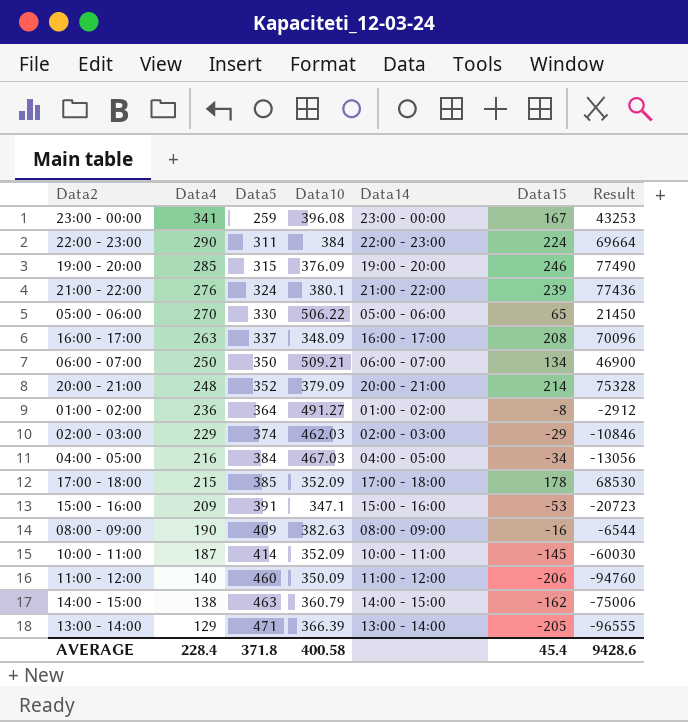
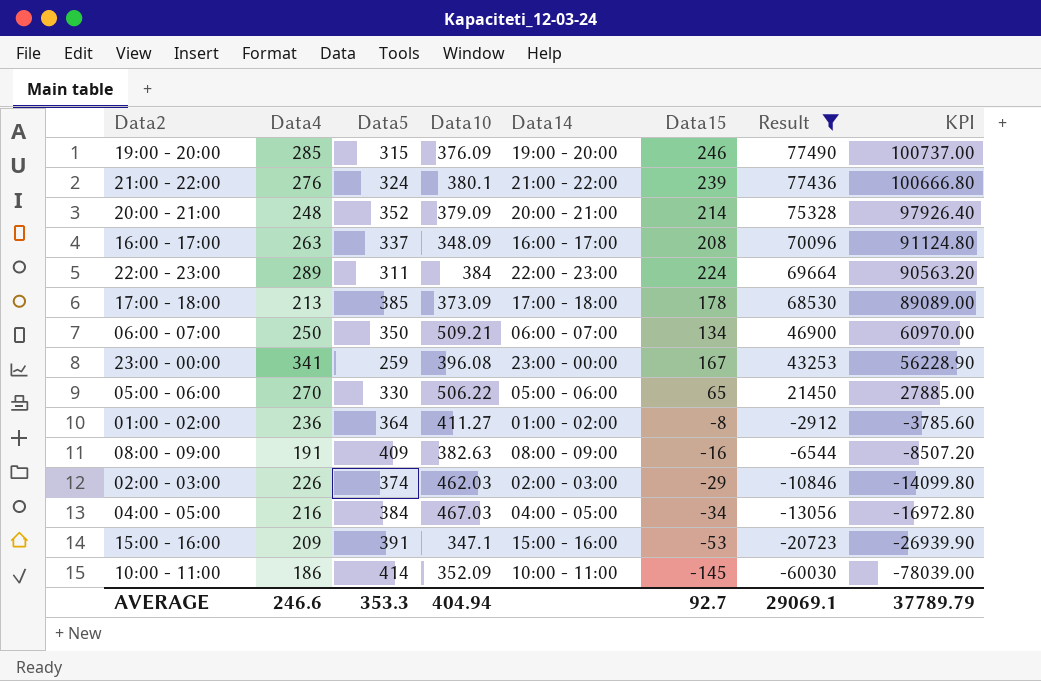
filter: none -> Result >= -60030
row order: Data4 descending -> Result descending
column KPI | formula: none -> [Result] * 1.3
22:00 - 23:00 | Data4: 290 -> 289
17:00 - 18:00 | Data4: 215 -> 213
17:00 - 18:00 | Data10: 352.09 -> 373.09
01:00 - 02:00 | Data10: 491.27 -> 411.27
08:00 - 09:00 | Data4: 190 -> 191
02:00 - 03:00 | Data4: 229 -> 226
10:00 - 11:00 | Data4: 187 -> 186
AVERAGE | Data4: 228.4 -> 246.6
AVERAGE | Data5: 371.8 -> 353.3
AVERAGE | Data10: 400.58 -> 404.94
AVERAGE | Data15: 45.4 -> 92.7
AVERAGE | Result: 9428.6 -> 29069.1

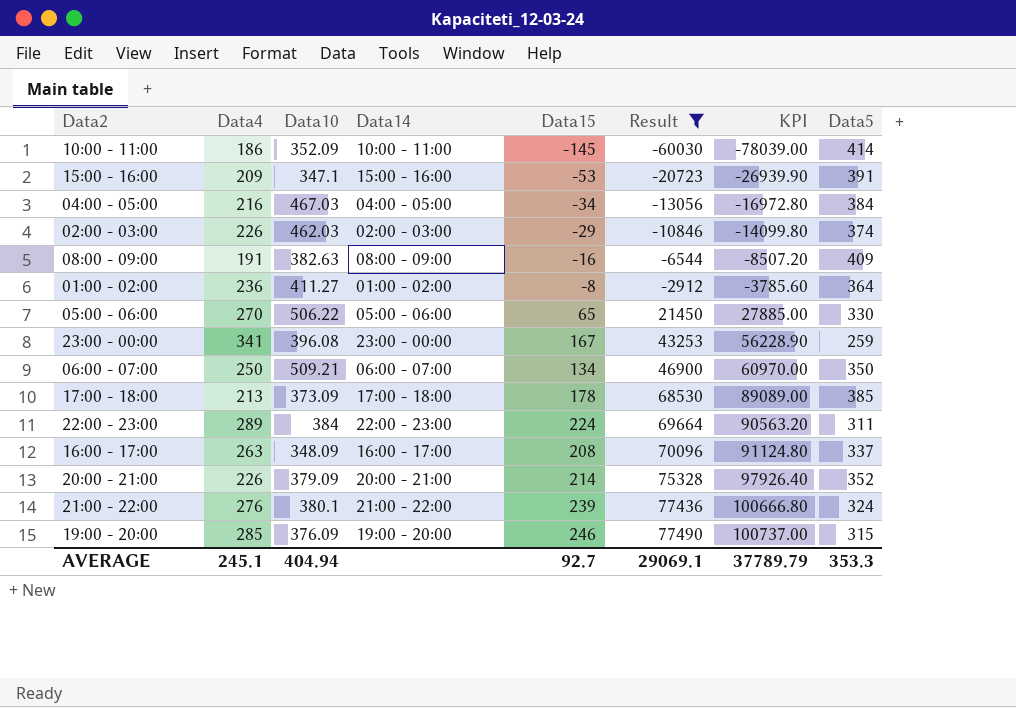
row order: Result descending -> Result ascending
column Data5 | position: 3 -> 8
20:00 - 21:00 | Data4: 248 -> 226
AVERAGE | Data4: 246.6 -> 245.1

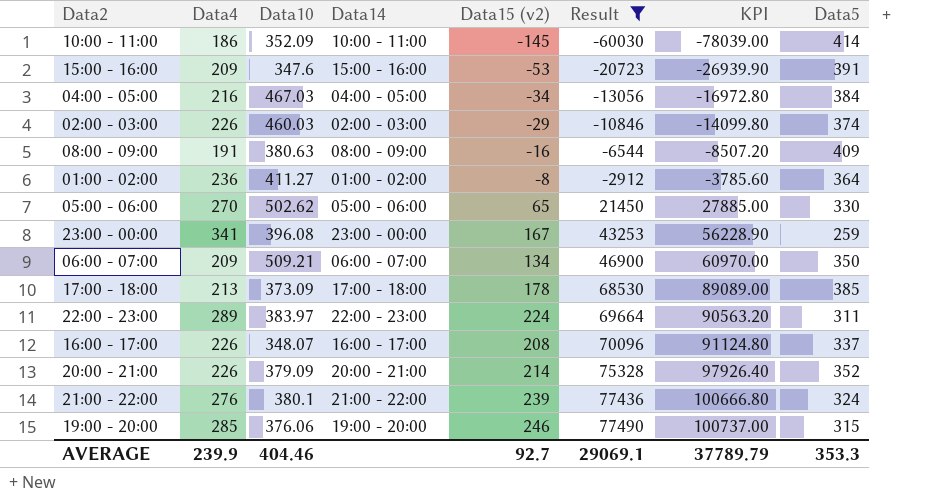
column name: Data15 -> Data15 (v2)
15:00 - 16:00 | Data10: 347.1 -> 347.6
02:00 - 03:00 | Data10: 462.03 -> 460.03
08:00 - 09:00 | Data10: 382.63 -> 380.63
05:00 - 06:00 | Data10: 506.22 -> 502.62
06:00 - 07:00 | Data4: 250 -> 209
22:00 - 23:00 | Data10: 384 -> 383.97
16:00 - 17:00 | Data4: 263 -> 226
16:00 - 17:00 | Data10: 348.09 -> 348.07
19:00 - 20:00 | Data10: 376.09 -> 376.06
AVERAGE | Data4: 245.1 -> 239.9
AVERAGE | Data10: 404.94 -> 404.46

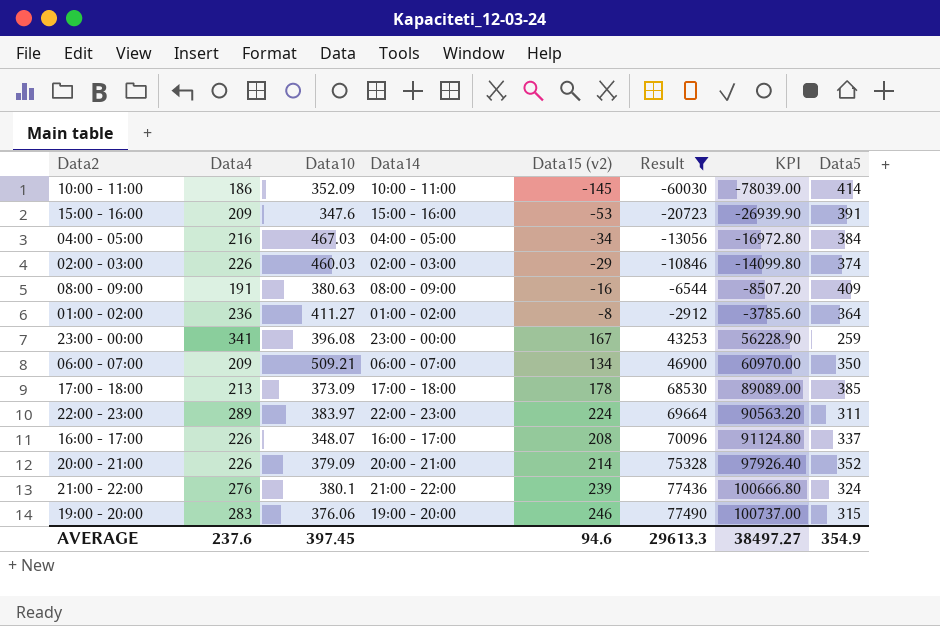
row 05:00 - 06:00: 270 | 502.62 | 05:00 - 06:00 | 65 | 21450 | 27885.00 | 330 -> none
19:00 - 20:00 | Data4: 285 -> 283
AVERAGE | Data4: 239.9 -> 237.6
AVERAGE | Data10: 404.46 -> 397.45
AVERAGE | Data15 (v2): 92.7 -> 94.6
AVERAGE | Result: 29069.1 -> 29613.3
AVERAGE | KPI: 37789.79 -> 38497.27
AVERAGE | Data5: 353.3 -> 354.9

